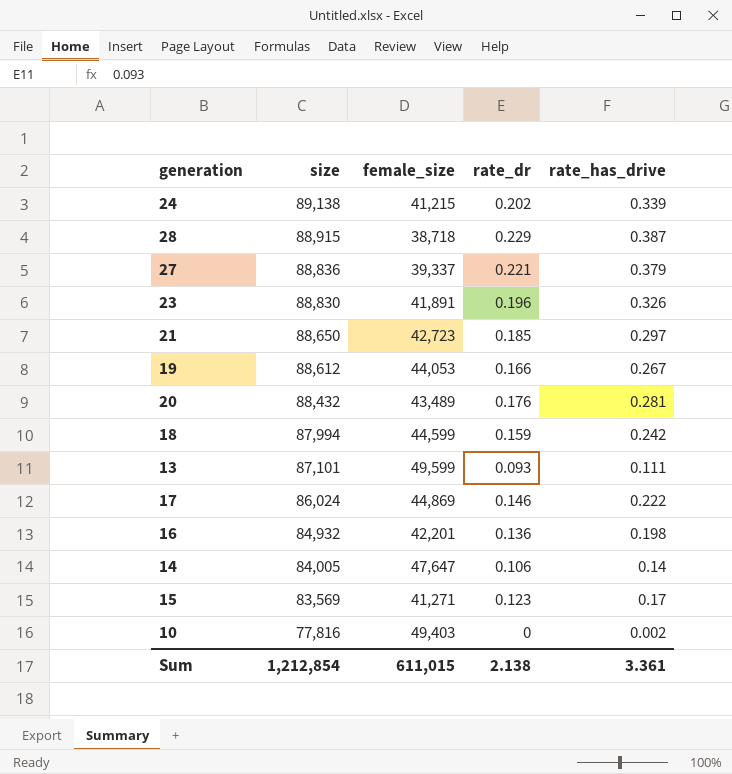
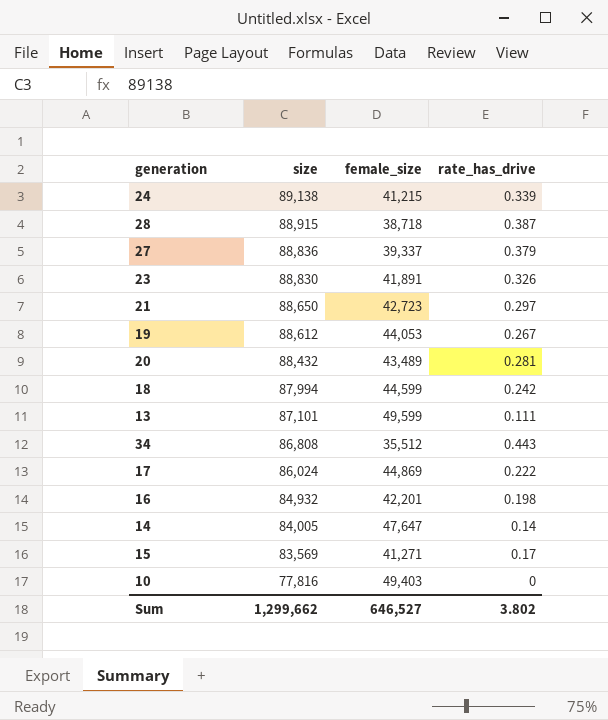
column rate_dr | position: 4 -> none
row 34: none -> 86,808 | 35,512 | 0.443
10 | rate_has_drive: 0.002 -> 0
Sum | size: 1,212,854 -> 1,299,662
Sum | female_size: 611,015 -> 646,527
Sum | rate_has_drive: 3.361 -> 3.802

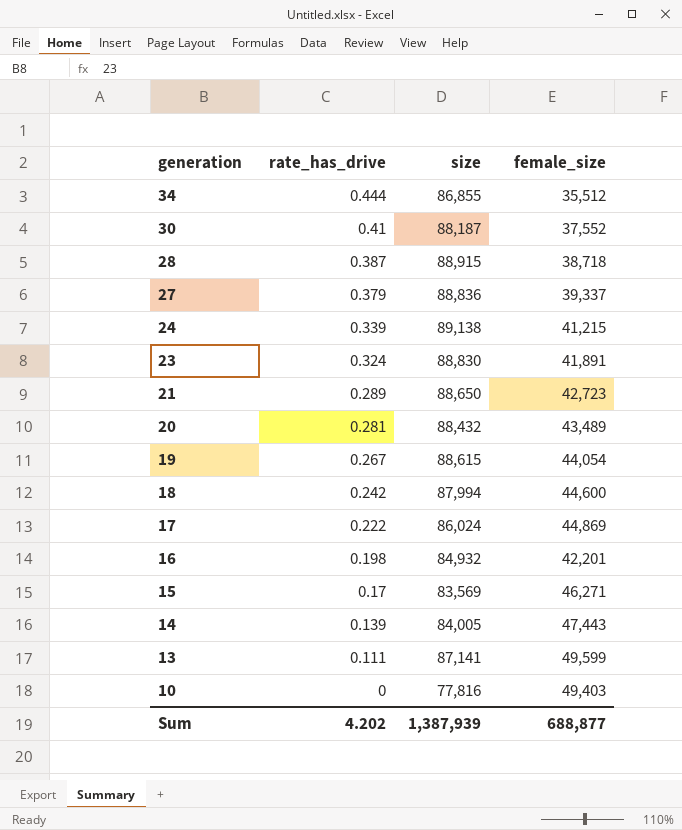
row order: size descending -> generation descending
column rate_has_drive | position: 4 -> 2
34 | rate_has_drive: 0.443 -> 0.444
34 | size: 86,808 -> 86,855
row 30: none -> 0.41 | 88,187 | 37,552
23 | rate_has_drive: 0.326 -> 0.324
21 | rate_has_drive: 0.297 -> 0.289
19 | size: 88,612 -> 88,615
19 | female_size: 44,053 -> 44,054
18 | female_size: 44,599 -> 44,600
15 | female_size: 41,271 -> 46,271
14 | rate_has_drive: 0.14 -> 0.139
14 | female_size: 47,647 -> 47,443
13 | size: 87,101 -> 87,141
Sum | rate_has_drive: 3.802 -> 4.202
Sum | size: 1,299,662 -> 1,387,939
Sum | female_size: 646,527 -> 688,877

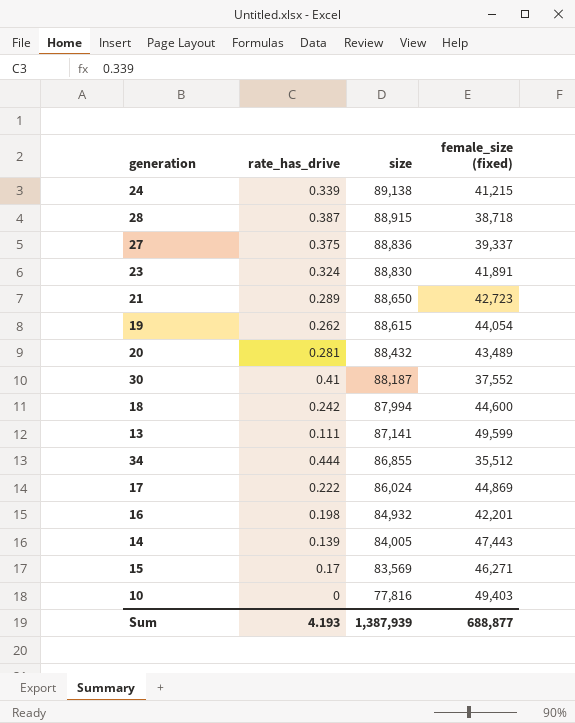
row order: generation descending -> size descending
column name: female_size -> female_size (fixed)
27 | rate_has_drive: 0.379 -> 0.375
19 | rate_has_drive: 0.267 -> 0.262
Sum | rate_has_drive: 4.202 -> 4.193

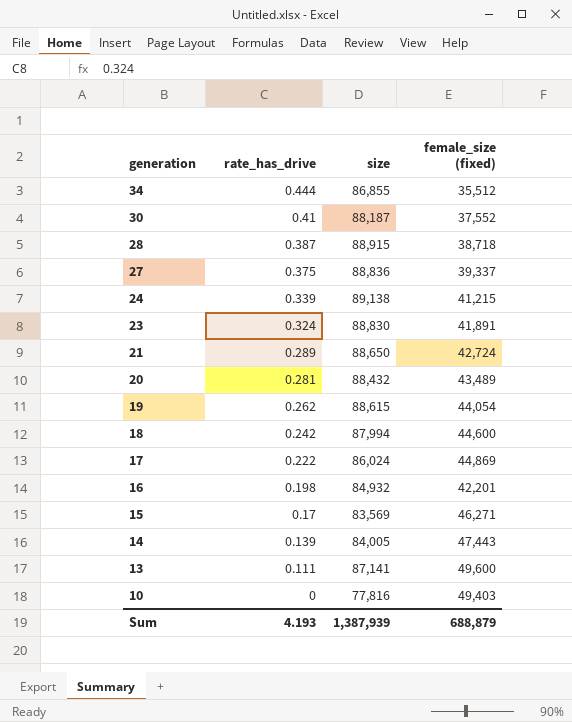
row order: size descending -> generation descending
21 | female_size (fixed): 42,723 -> 42,724
13 | female_size (fixed): 49,599 -> 49,600
Sum | female_size (fixed): 688,877 -> 688,879

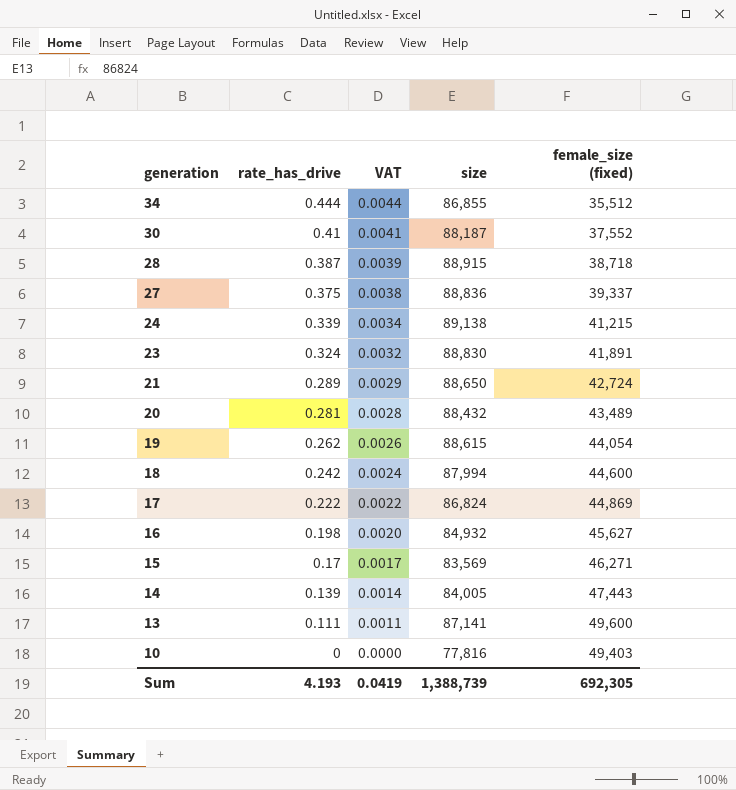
column VAT | formula: none -> [rate_has_drive] * 0.01
17 | size: 86,024 -> 86,824
16 | female_size (fixed): 42,201 -> 45,627
Sum | size: 1,387,939 -> 1,388,739
Sum | female_size (fixed): 688,879 -> 692,305

